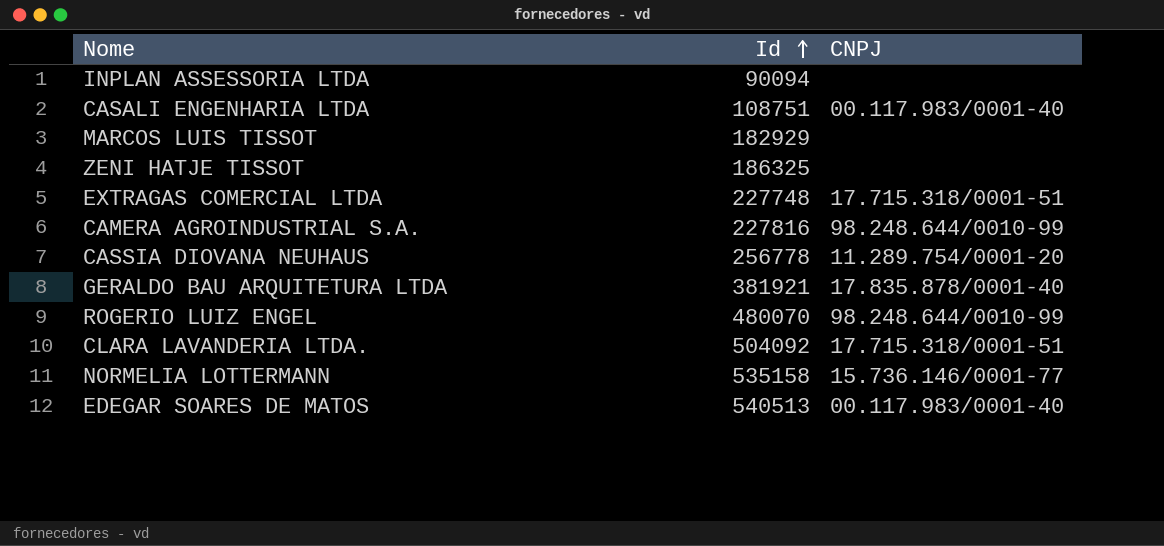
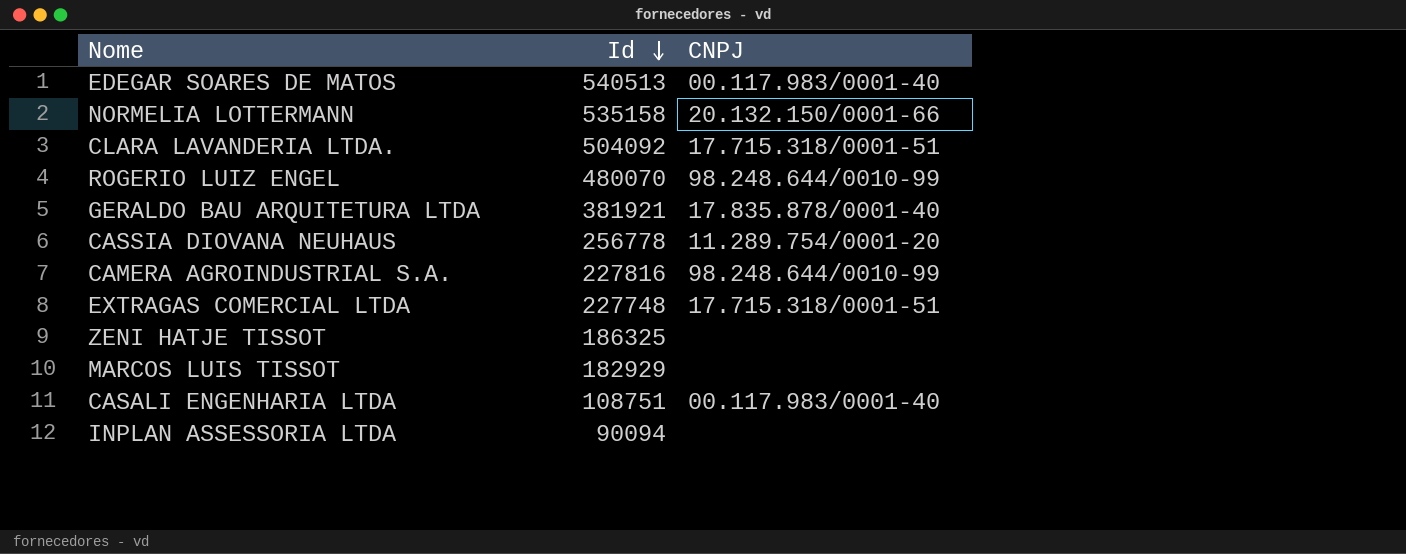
row order: Id ascending -> Id descending
NORMELIA LOTTERMANN | CNPJ: 15.736.146/0001-77 -> 20.132.150/0001-66

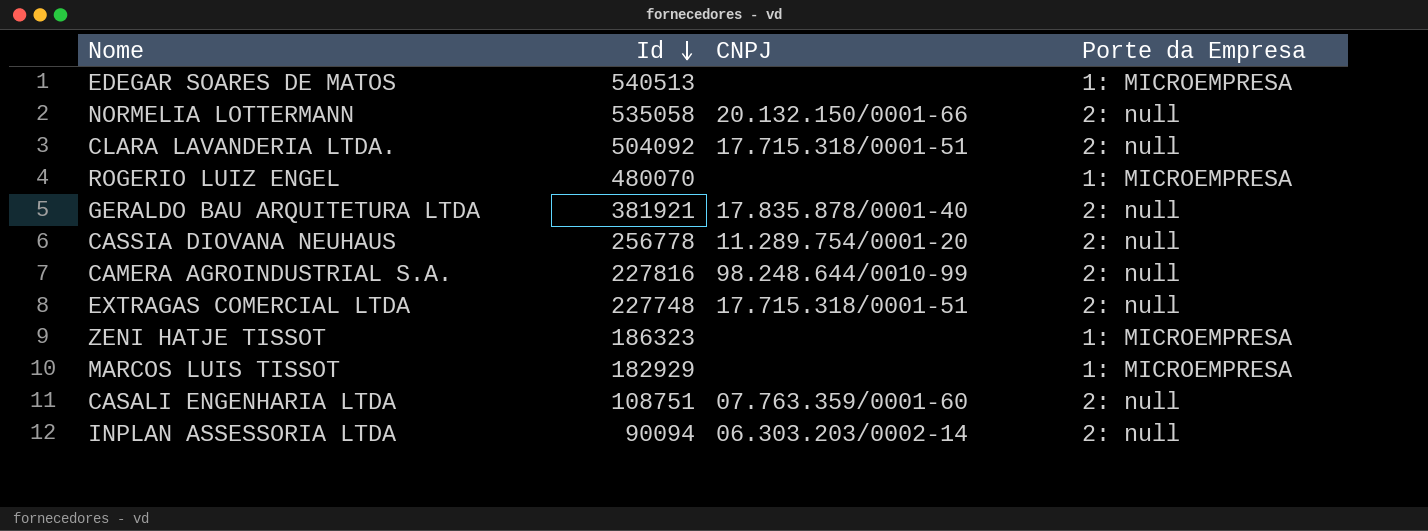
column Porte da Empresa | position: none -> 4
EDEGAR SOARES DE MATOS | CNPJ: 00.117.983/0001-40 -> none
NORMELIA LOTTERMANN | Id: 535158 -> 535058
ROGERIO LUIZ ENGEL | CNPJ: 98.248.644/0010-99 -> none
ZENI HATJE TISSOT | Id: 186325 -> 186323
CASALI ENGENHARIA LTDA | CNPJ: 00.117.983/0001-40 -> 07.763.359/0001-60
INPLAN ASSESSORIA LTDA | CNPJ: none -> 06.303.203/0002-14

